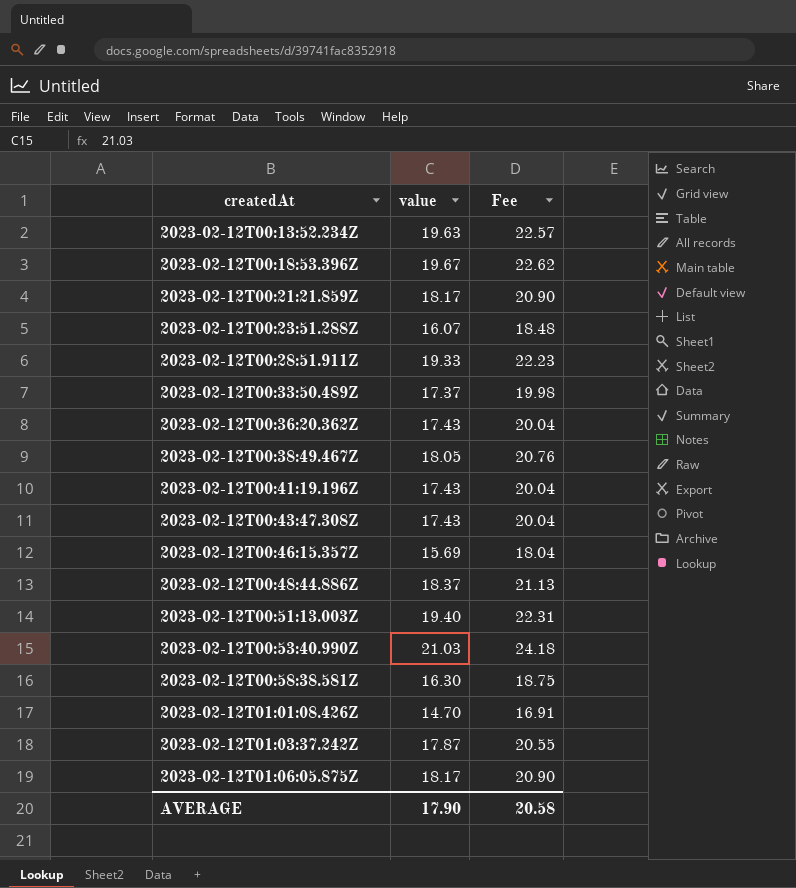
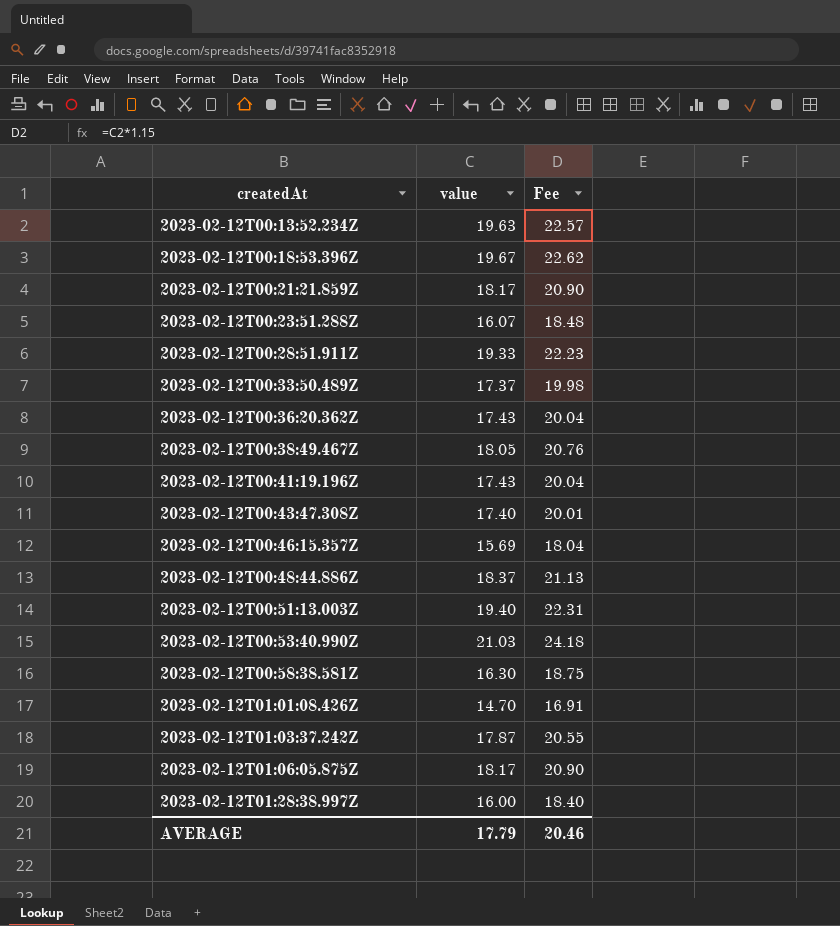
2023-02-12T00:43:47.308Z | value: 17.43 -> 17.40
2023-02-12T00:43:47.308Z | Fee: 20.04 -> 20.01
row 2023-02-12T01:28:38.997Z: none -> 16.00 | 18.40
AVERAGE | value: 17.90 -> 17.79
AVERAGE | Fee: 20.58 -> 20.46

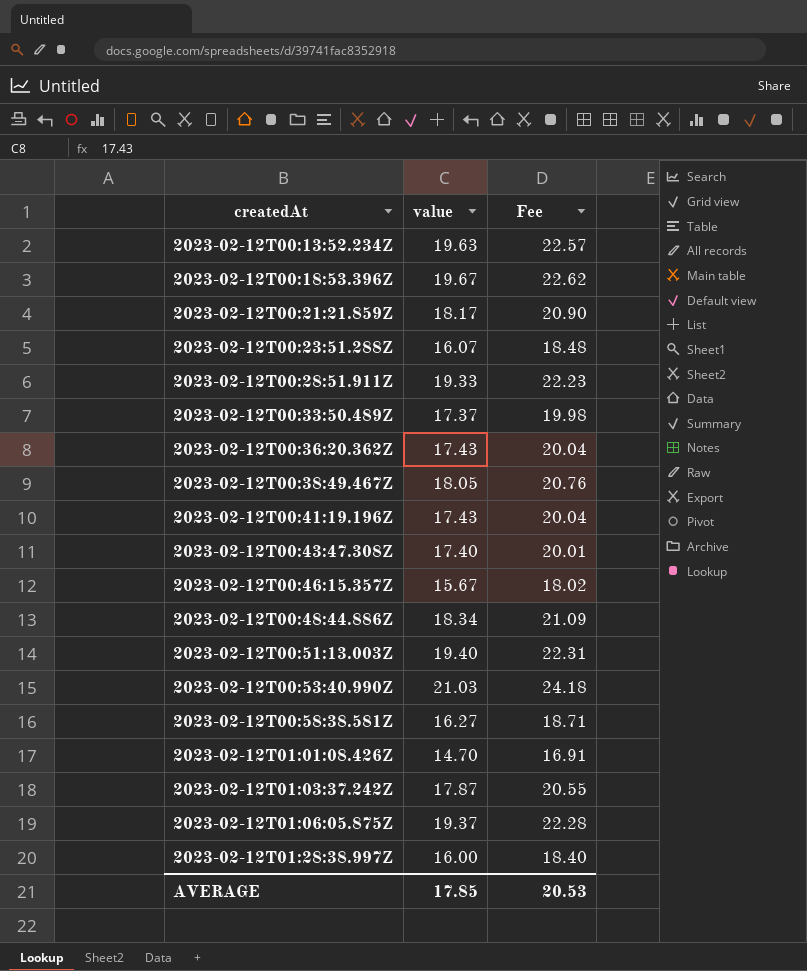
2023-02-12T00:46:15.357Z | value: 15.69 -> 15.67
2023-02-12T00:46:15.357Z | Fee: 18.04 -> 18.02
2023-02-12T00:48:44.886Z | value: 18.37 -> 18.34
2023-02-12T00:48:44.886Z | Fee: 21.13 -> 21.09
2023-02-12T00:58:38.581Z | value: 16.30 -> 16.27
2023-02-12T00:58:38.581Z | Fee: 18.75 -> 18.71
2023-02-12T01:06:05.875Z | value: 18.17 -> 19.37
2023-02-12T01:06:05.875Z | Fee: 20.90 -> 22.28
AVERAGE | value: 17.79 -> 17.85
AVERAGE | Fee: 20.46 -> 20.53

